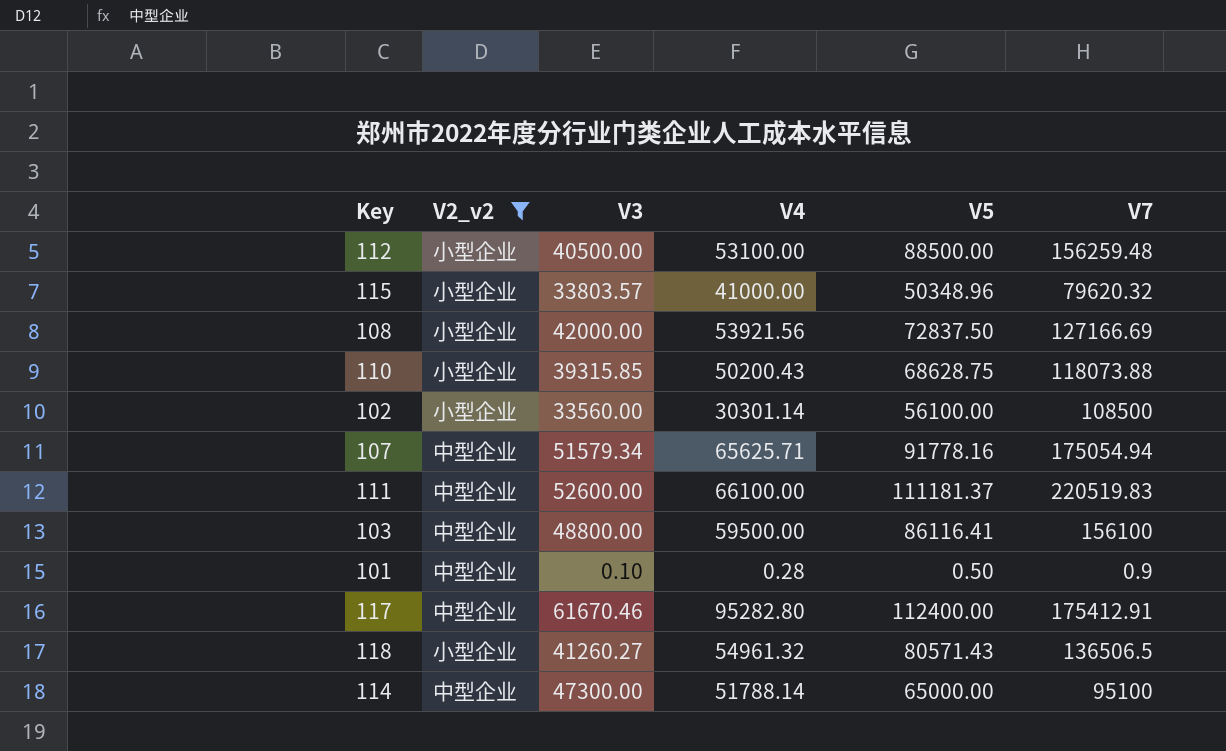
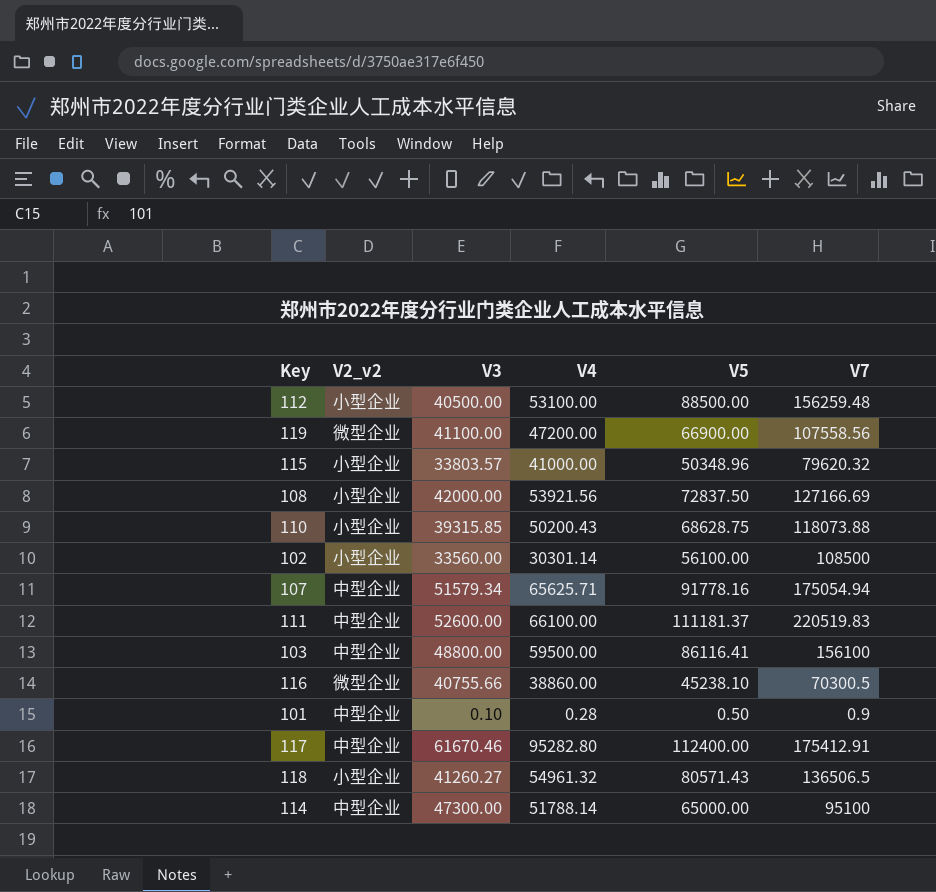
filter: V2_v2 != 微型企业 -> none

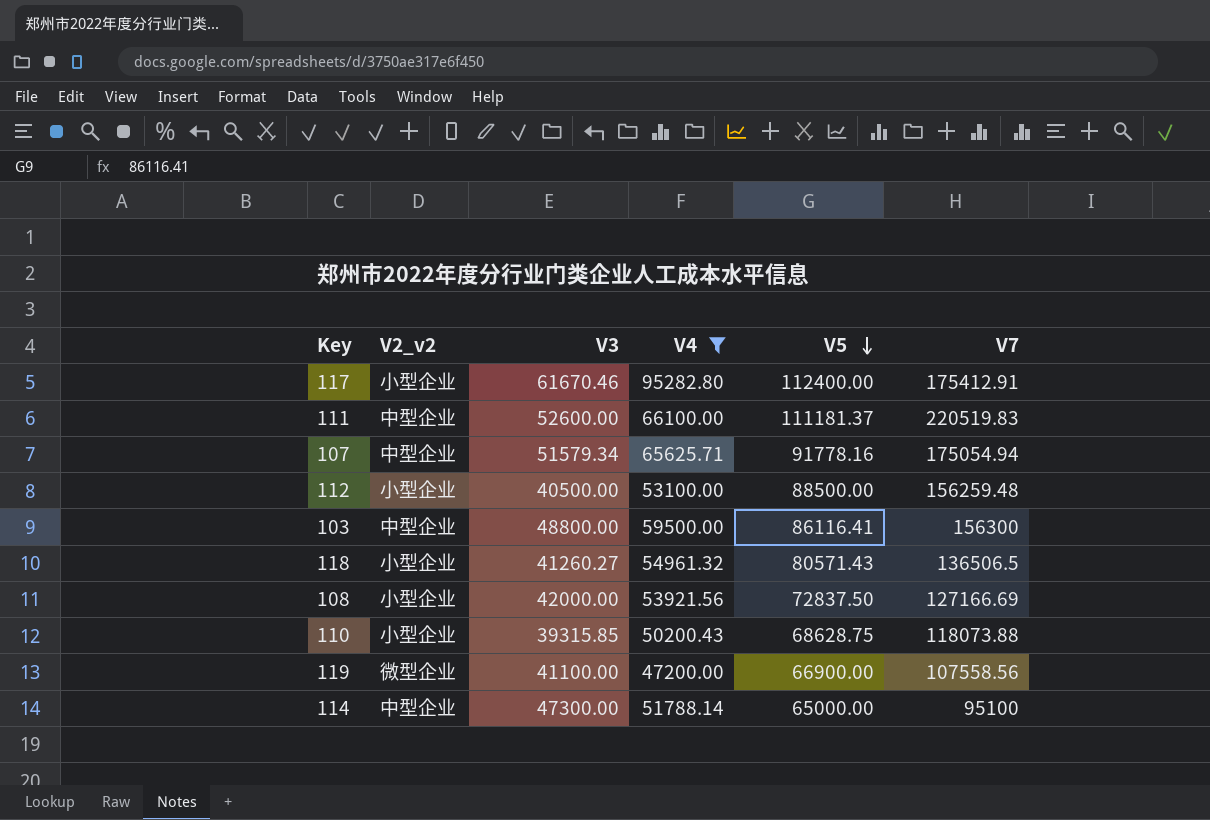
filter: none -> V4 >= 47200.00
row order: none -> V5 descending
117 | V2_v2: 中型企业 -> 小型企业
103 | V7: 156100 -> 156300

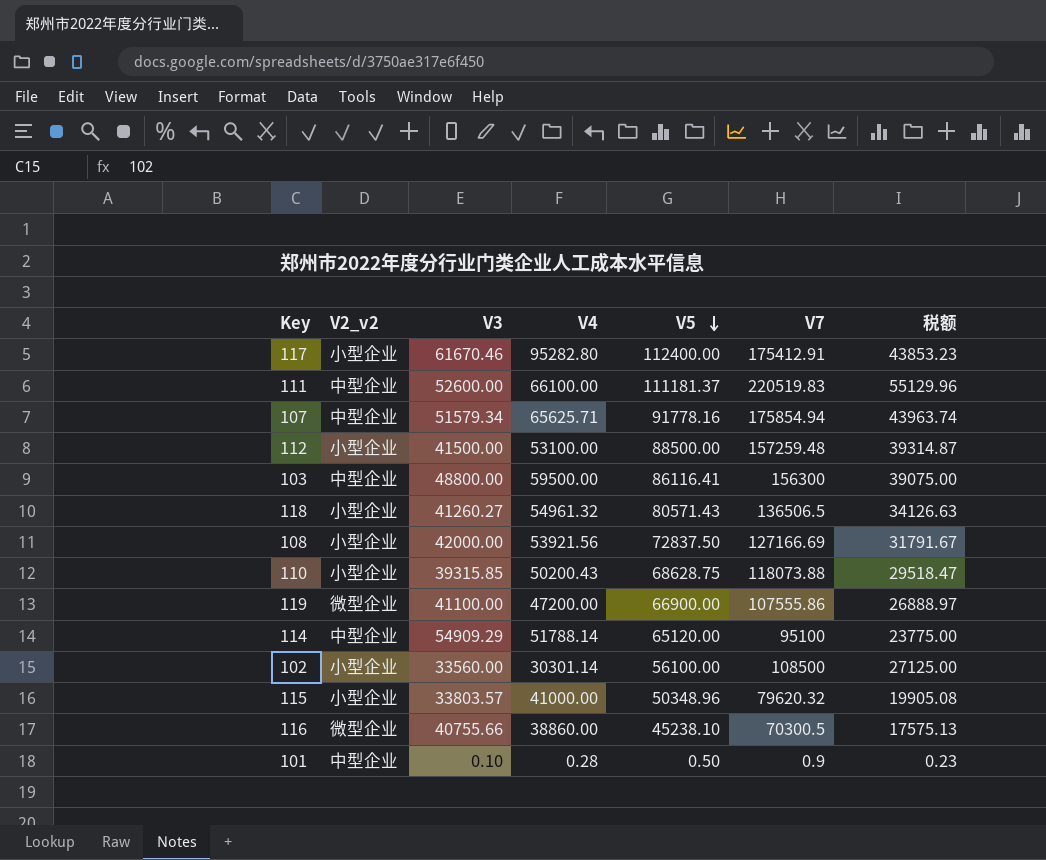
filter: V4 >= 47200.00 -> none
column 税额 | formula: none -> [V7] * 0.25
107 | V7: 175054.94 -> 175854.94
112 | V3: 40500.00 -> 41500.00
112 | V7: 156259.48 -> 157259.48
119 | V7: 107558.56 -> 107555.86
114 | V3: 47300.00 -> 54909.29
114 | V5: 65000.00 -> 65120.00

